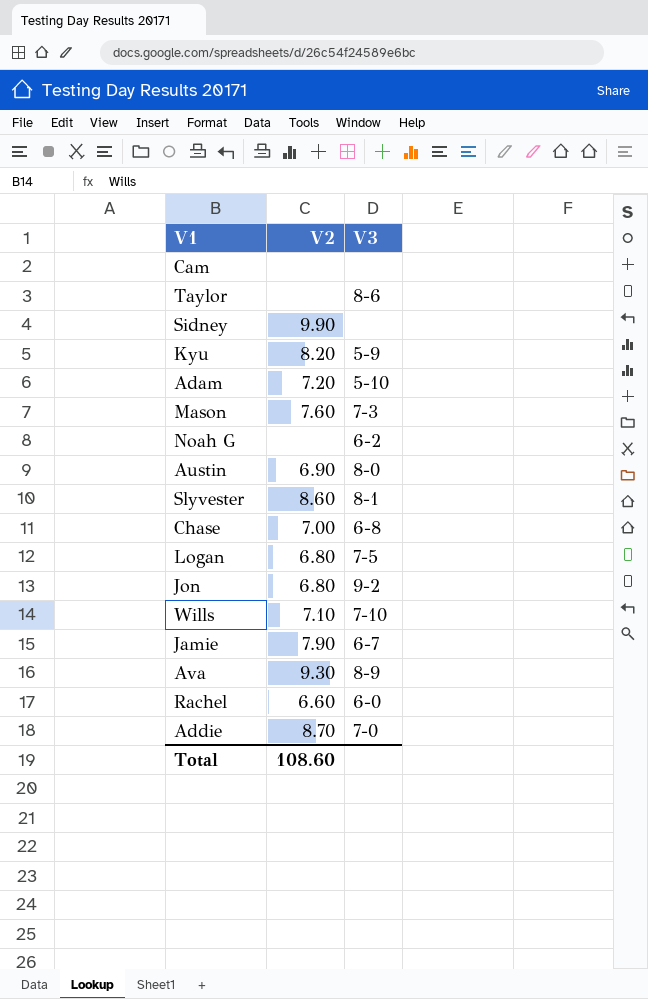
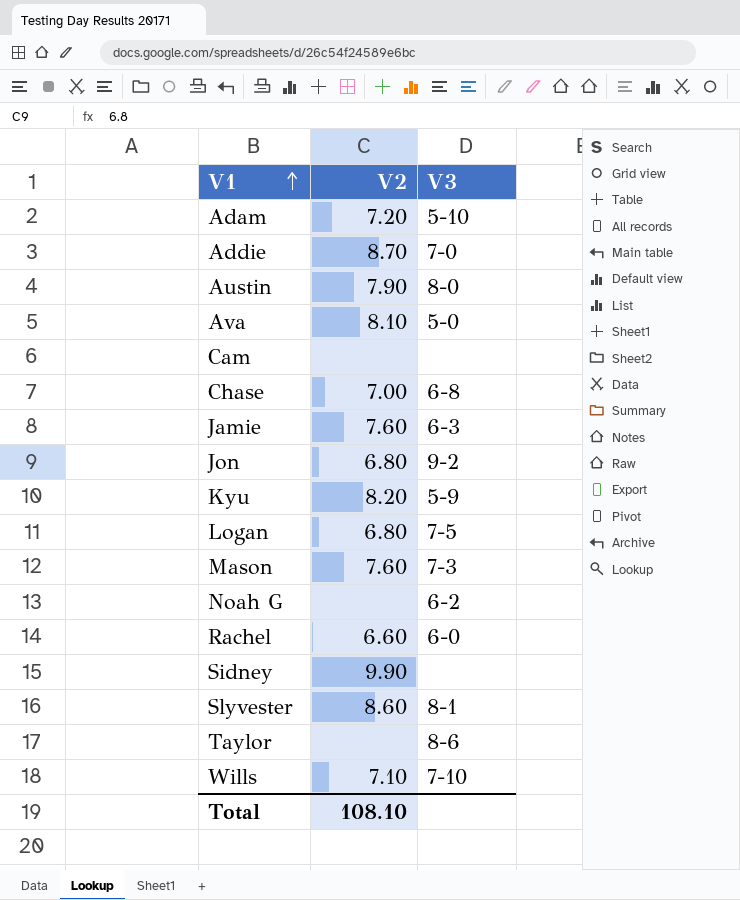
row order: none -> V1 ascending
Austin | V2: 6.90 -> 7.90
Ava | V2: 9.30 -> 8.10
Ava | V3: 8-9 -> 5-0
Jamie | V2: 7.90 -> 7.60
Jamie | V3: 6-7 -> 6-3
Total | V2: 108.60 -> 108.10

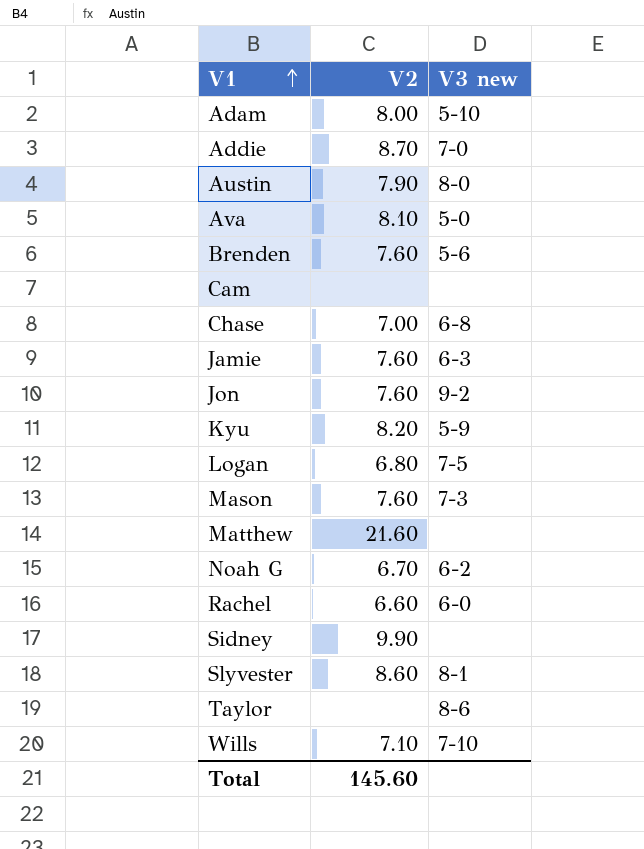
column name: V3 -> V3 new
Adam | V2: 7.20 -> 8.00
row Brenden: none -> 7.60 | 5-6
Jon | V2: 6.80 -> 7.60
row Matthew: none -> 21.60 | none
Noah G | V2: none -> 6.70
Total | V2: 108.10 -> 145.60

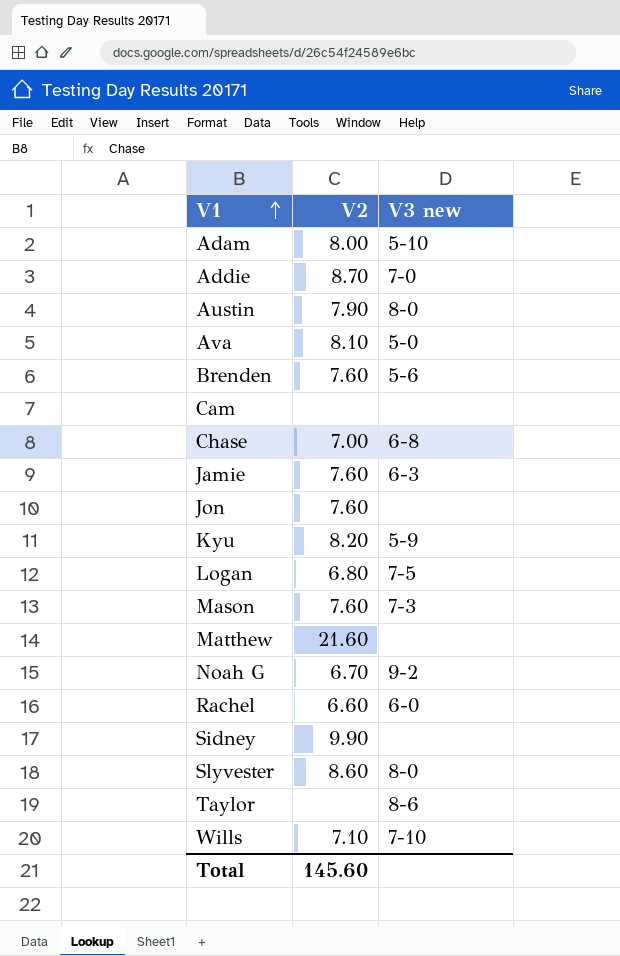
Jon | V3 new: 9-2 -> none
Noah G | V3 new: 6-2 -> 9-2
Slyvester | V3 new: 8-1 -> 8-0

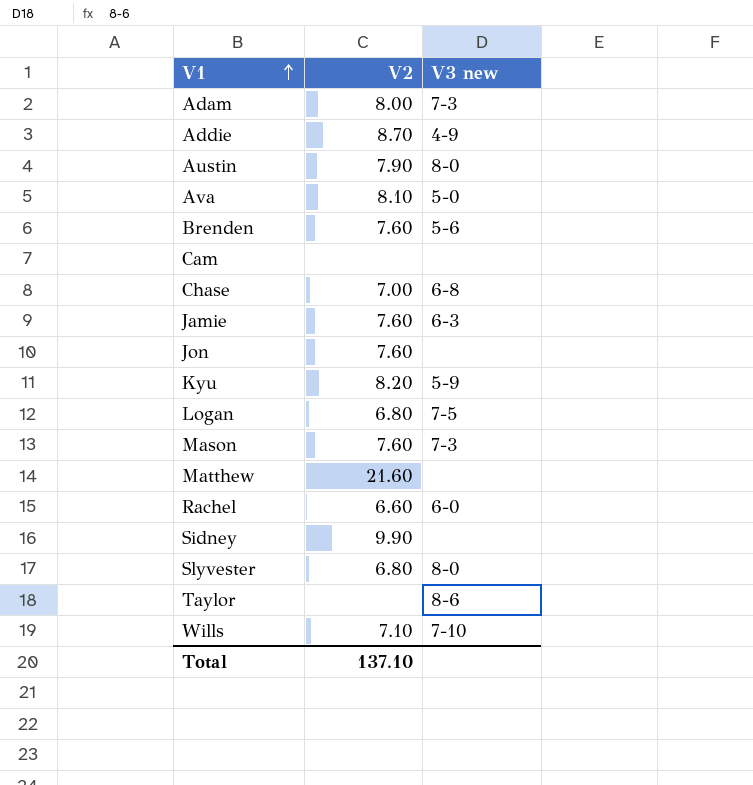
row Noah G: 6.70 | 9-2 -> none
Adam | V3 new: 5-10 -> 7-3
Addie | V3 new: 7-0 -> 4-9
Slyvester | V2: 8.60 -> 6.80
Total | V2: 145.60 -> 137.10

